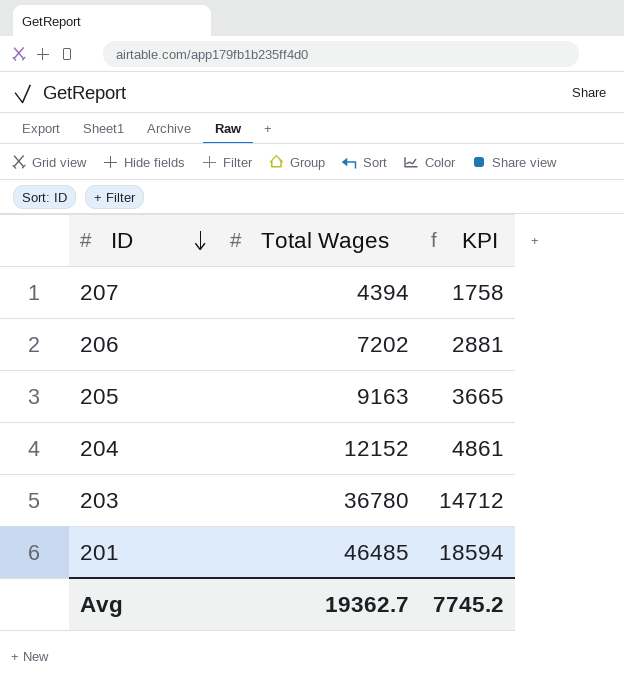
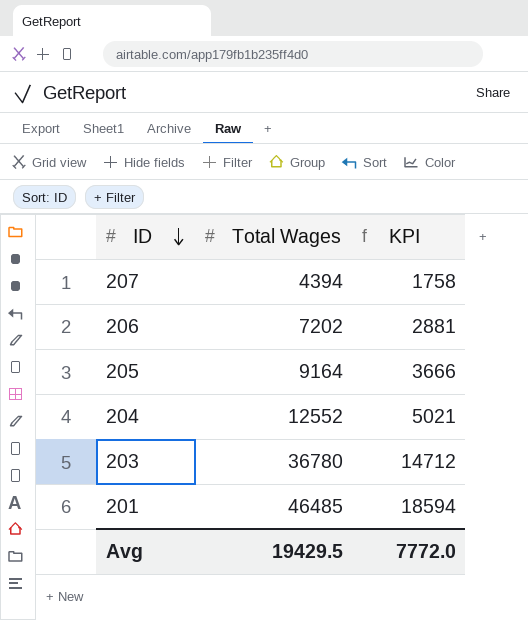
205 | Total Wages: 9163 -> 9164
205 | KPI: 3665 -> 3666
204 | Total Wages: 12152 -> 12552
204 | KPI: 4861 -> 5021
Avg | Total Wages: 19362.7 -> 19429.5
Avg | KPI: 7745.2 -> 7772.0

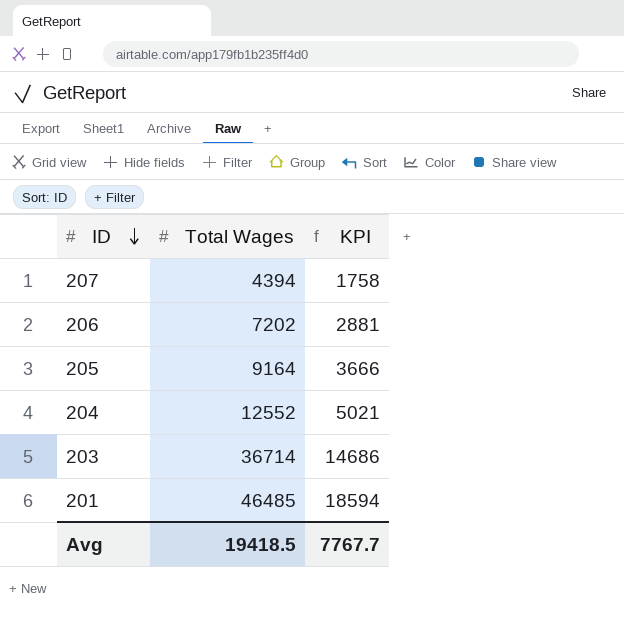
203 | Total Wages: 36780 -> 36714
203 | KPI: 14712 -> 14686
Avg | Total Wages: 19429.5 -> 19418.5
Avg | KPI: 7772.0 -> 7767.7

